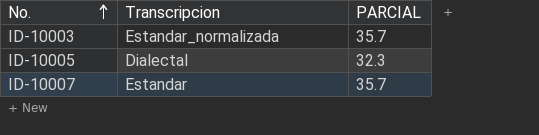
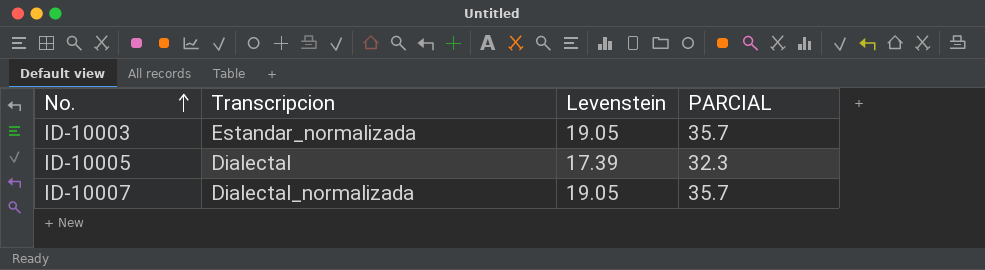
column Levenstein | position: none -> 3
ID-10007 | Transcripcion: Estandar -> Dialectal_normalizada

